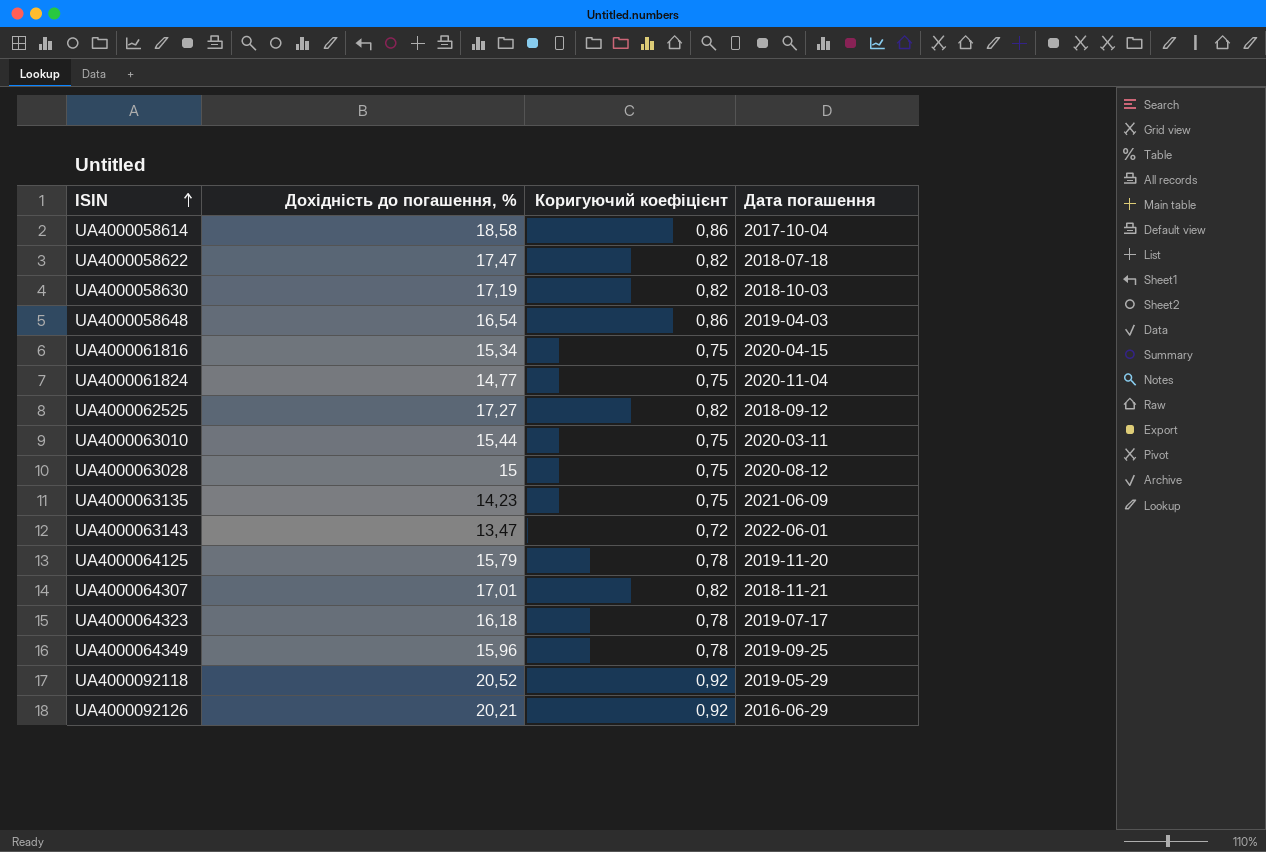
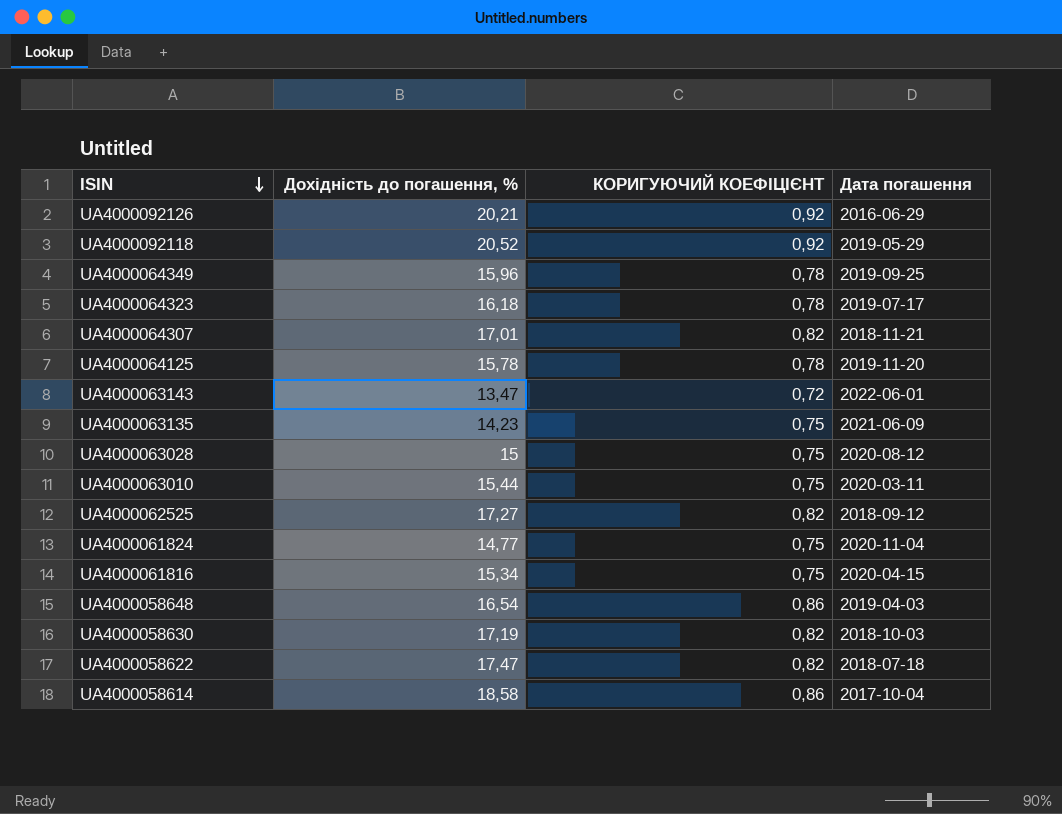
row order: ISIN ascending -> ISIN descending
column name: Коригуючий коефіцієнт -> КОРИГУЮЧИЙ КОЕФІЦІЄНТ
UA4000064125 | Дохідність до погашення, %: 15,79 -> 15,78

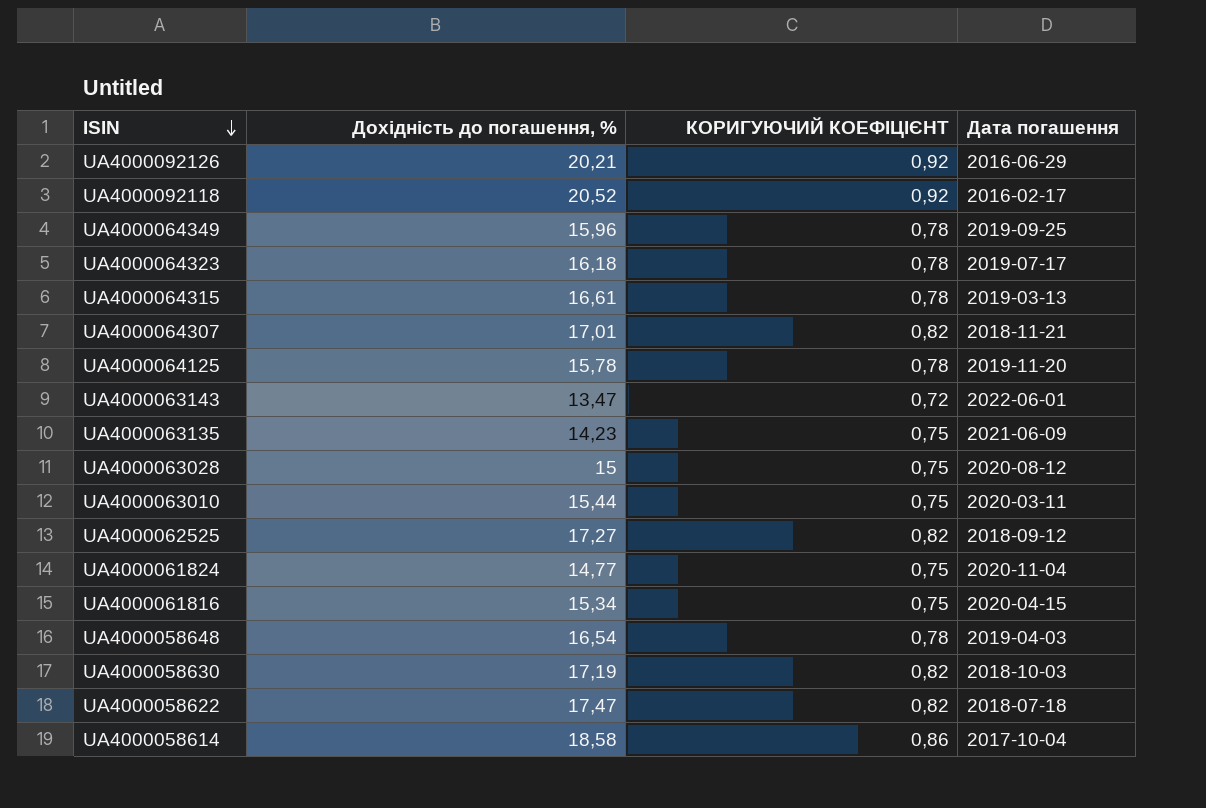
UA4000092118 | Дата погашення: 2019-05-29 -> 2016-02-17
row UA4000064315: none -> 16,61 | 0,78 | 2019-03-13
UA4000058648 | КОРИГУЮЧИЙ КОЕФІЦІЄНТ: 0,86 -> 0,78

